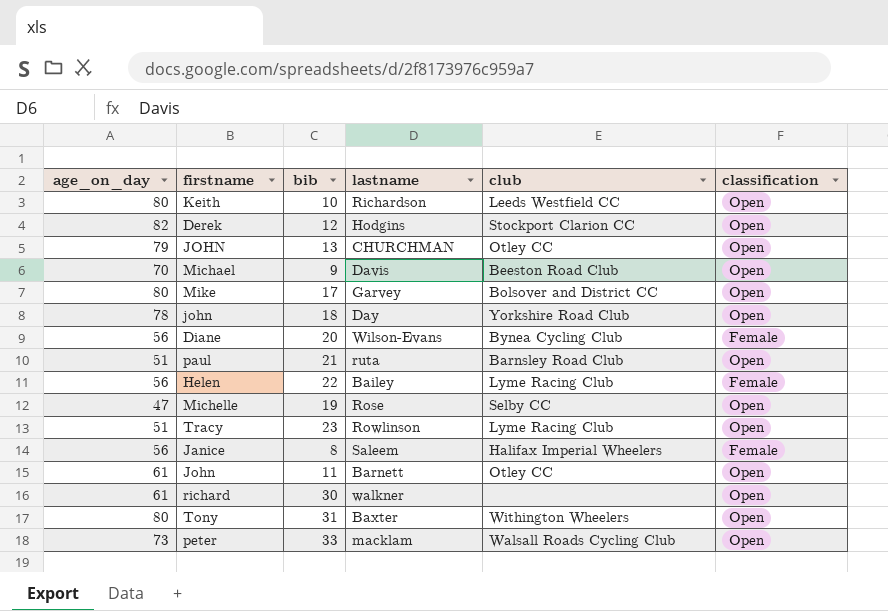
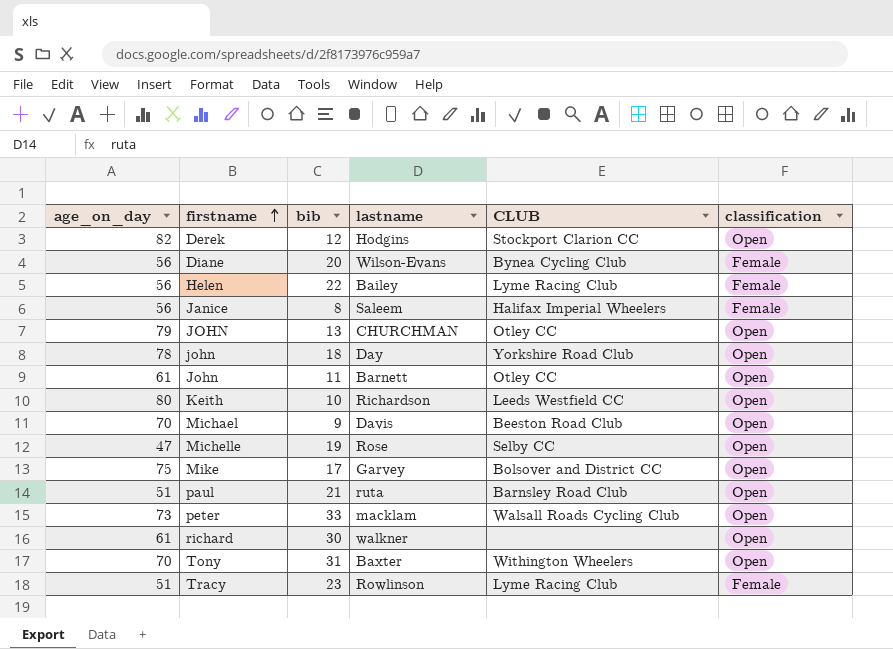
row order: none -> firstname ascending
column name: club -> CLUB
Mike | age_on_day: 80 -> 75
Tony | age_on_day: 80 -> 70
Tracy | classification: Open -> Female

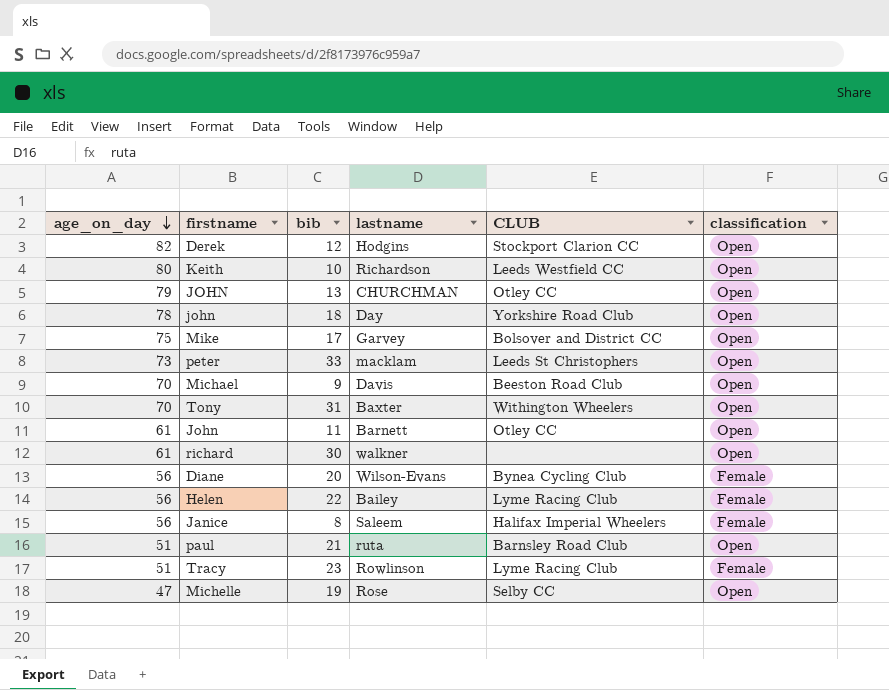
row order: firstname ascending -> age_on_day descending
peter | CLUB: Walsall Roads Cycling Club -> Leeds St Christophers

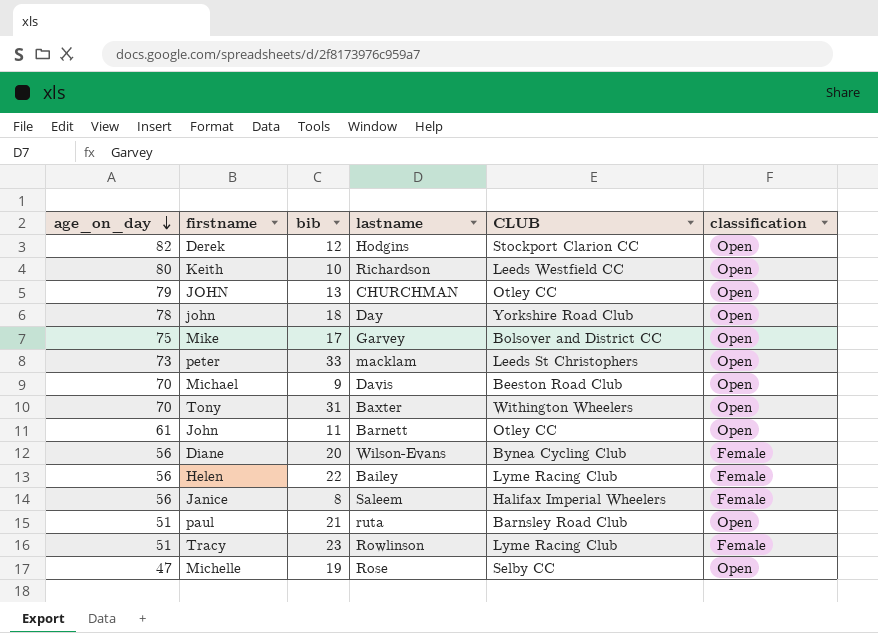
row richard: 61 | 30 | walkner | none | Open -> none

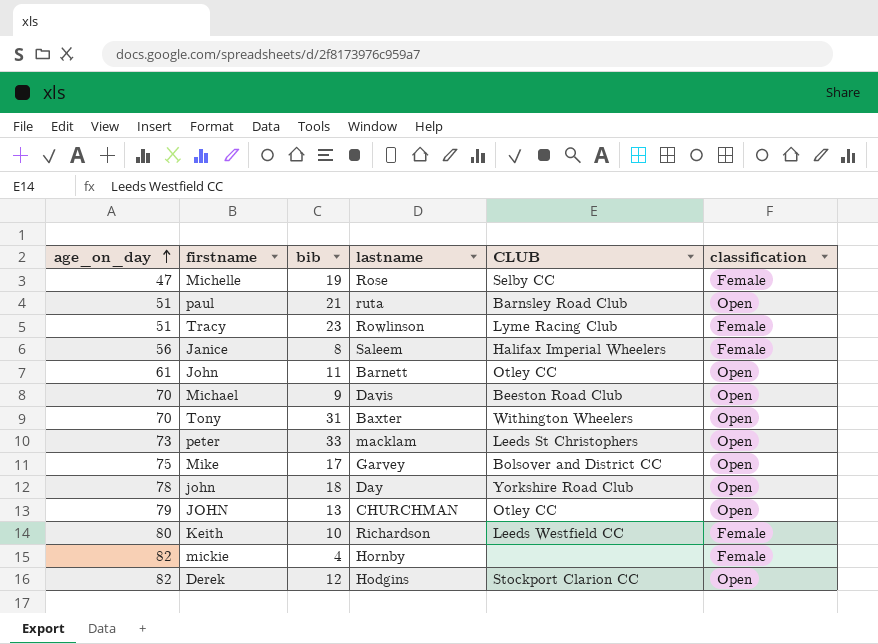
row order: age_on_day descending -> age_on_day ascending
row Diane: 56 | 20 | Wilson-Evans | Bynea Cycling Club | Female -> none
row Helen: 56 | 22 | Bailey | Lyme Racing Club | Female -> none
Michelle | classification: Open -> Female
Keith | classification: Open -> Female
row mickie: none -> 82 | 4 | Hornby | none | Female

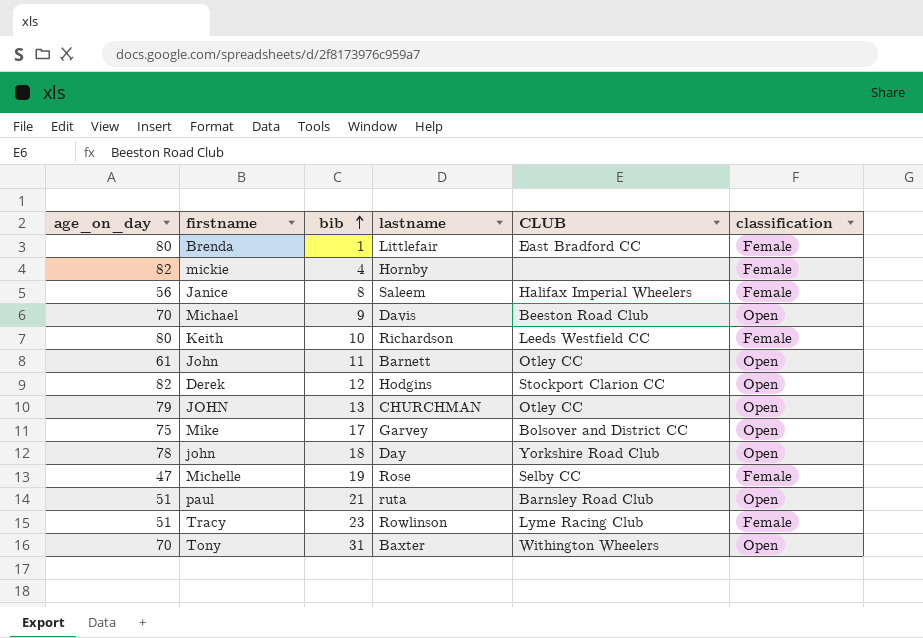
row order: age_on_day ascending -> bib ascending
row peter: 73 | 33 | macklam | Leeds St Christophers | Open -> none
row Brenda: none -> 80 | 1 | Littlefair | East Bradford CC | Female

